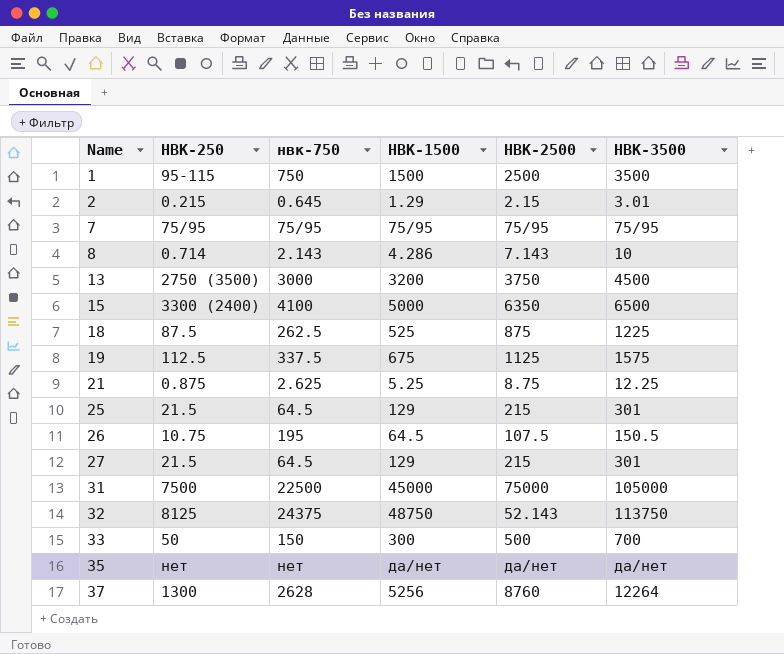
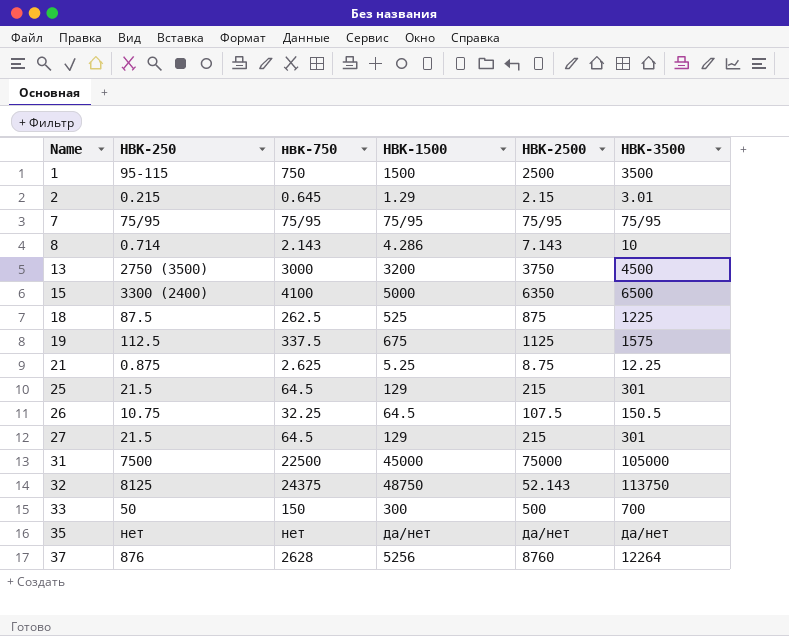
26 | нвк-750: 195 -> 32.25
37 | НВК-250: 1300 -> 876

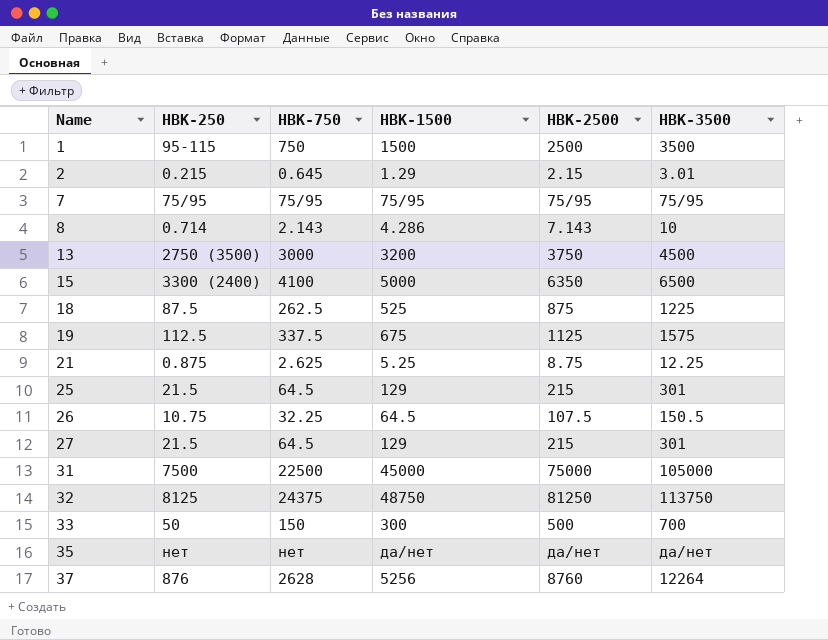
column name: нвк-750 -> НВК-750
32 | НВК-2500: 52.143 -> 81250

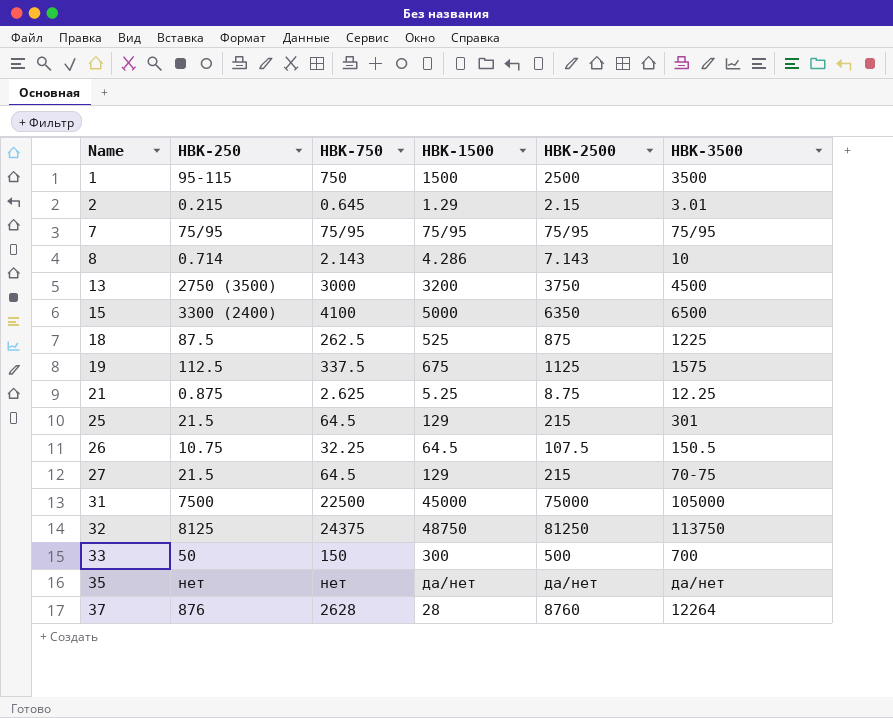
27 | НВК-3500: 301 -> 70-75
37 | НВК-1500: 5256 -> 28

